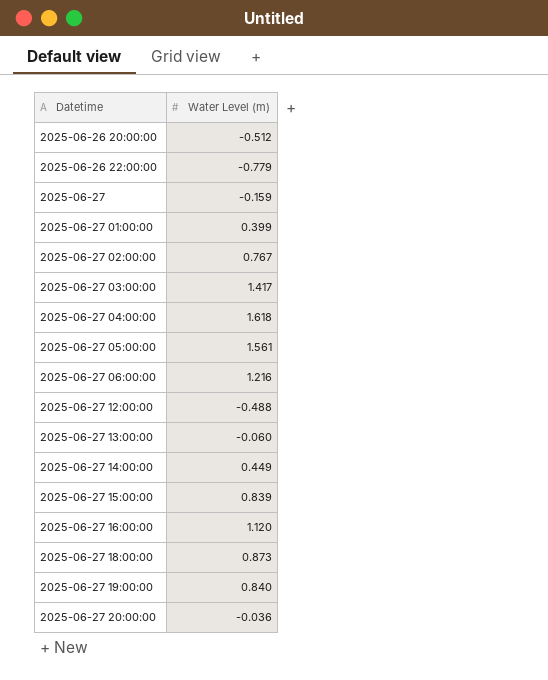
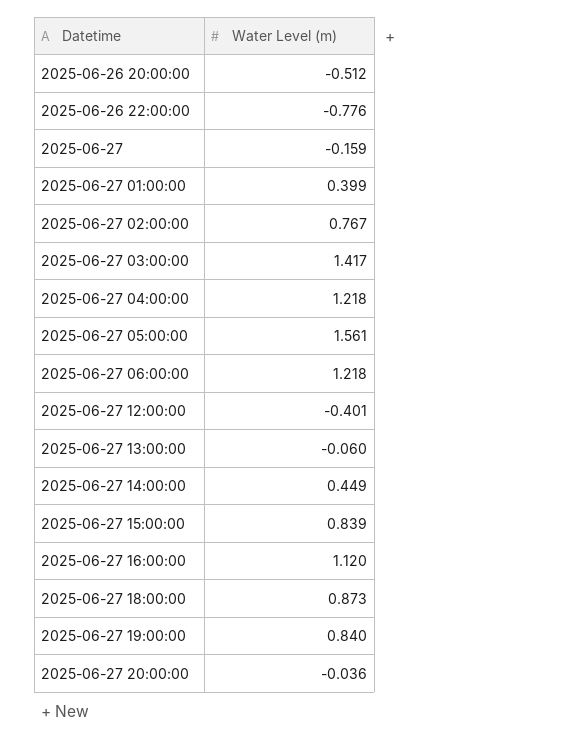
2025-06-26 22:00:00 | Water Level (m): -0.779 -> -0.776
2025-06-27 04:00:00 | Water Level (m): 1.618 -> 1.218
2025-06-27 06:00:00 | Water Level (m): 1.216 -> 1.218
2025-06-27 12:00:00 | Water Level (m): -0.488 -> -0.401

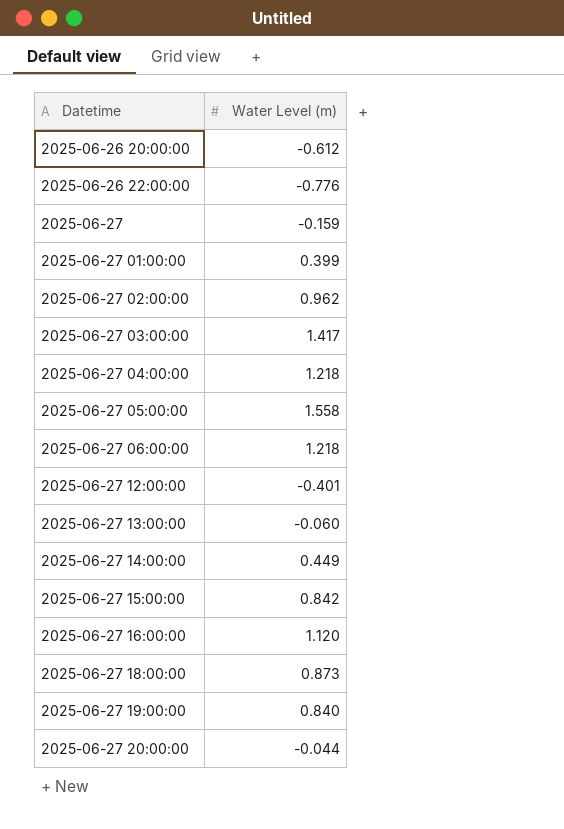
2025-06-26 20:00:00 | Water Level (m): -0.512 -> -0.612
2025-06-27 02:00:00 | Water Level (m): 0.767 -> 0.962
2025-06-27 05:00:00 | Water Level (m): 1.561 -> 1.558
2025-06-27 15:00:00 | Water Level (m): 0.839 -> 0.842
2025-06-27 20:00:00 | Water Level (m): -0.036 -> -0.044

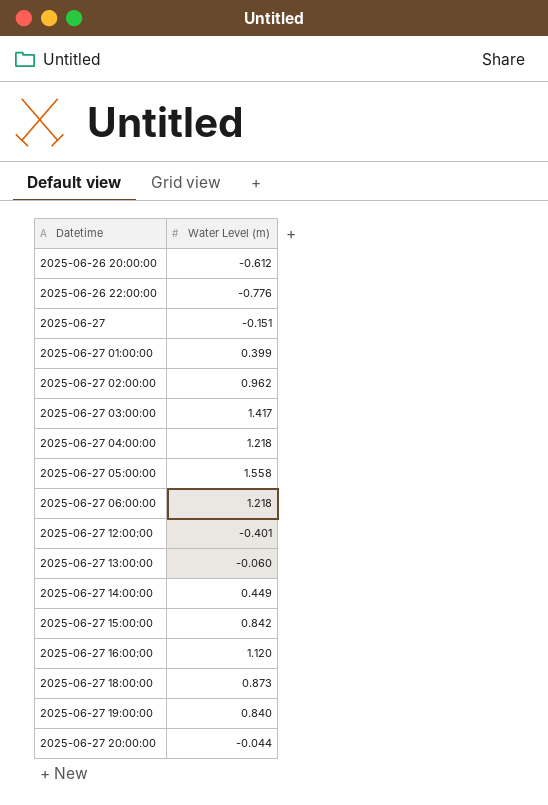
2025-06-27 | Water Level (m): -0.159 -> -0.151

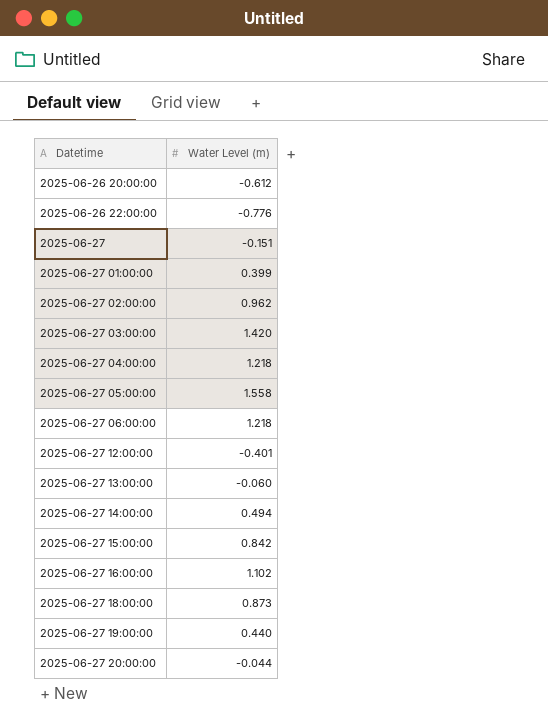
2025-06-27 03:00:00 | Water Level (m): 1.417 -> 1.420
2025-06-27 14:00:00 | Water Level (m): 0.449 -> 0.494
2025-06-27 16:00:00 | Water Level (m): 1.120 -> 1.102
2025-06-27 19:00:00 | Water Level (m): 0.840 -> 0.440

